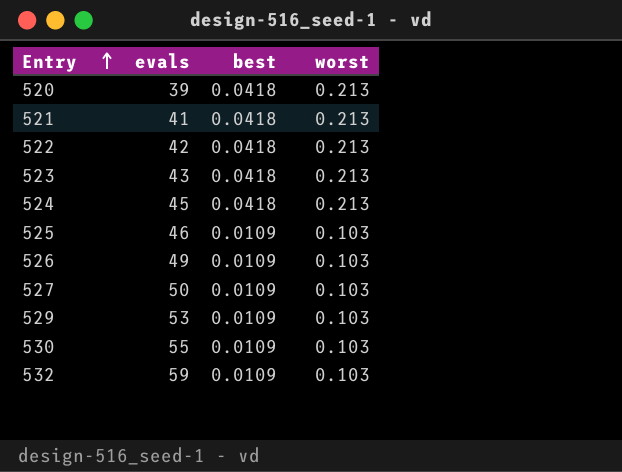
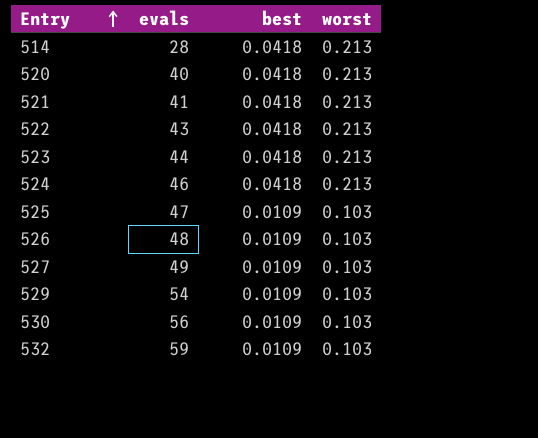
row 514: none -> 28 | 0.0418 | 0.213
520 | evals: 39 -> 40
522 | evals: 42 -> 43
523 | evals: 43 -> 44
524 | evals: 45 -> 46
525 | evals: 46 -> 47
526 | evals: 49 -> 48
527 | evals: 50 -> 49
529 | evals: 53 -> 54
530 | evals: 55 -> 56

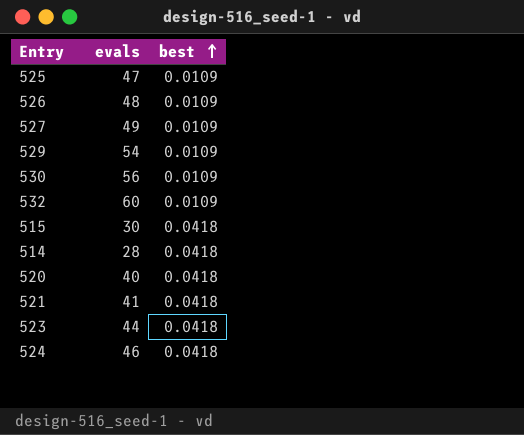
row order: Entry ascending -> best ascending
column worst | position: 4 -> none
row 522: 43 | 0.0418 | 0.213 -> none
532 | evals: 59 -> 60
row 515: none -> 30 | 0.0418

